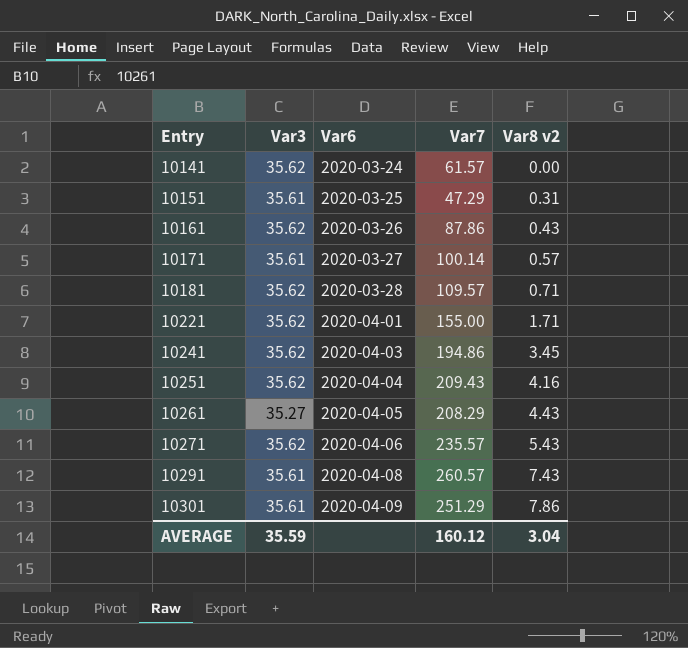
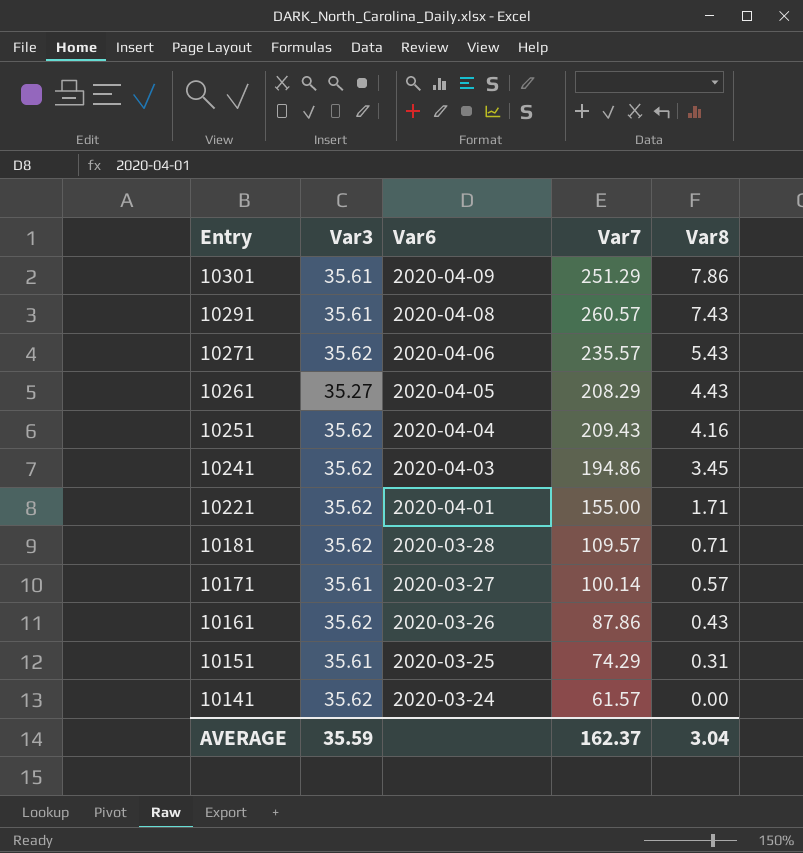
row order: Entry ascending -> Entry descending
column name: Var8 v2 -> Var8
10151 | Var7: 47.29 -> 74.29
AVERAGE | Var7: 160.12 -> 162.37

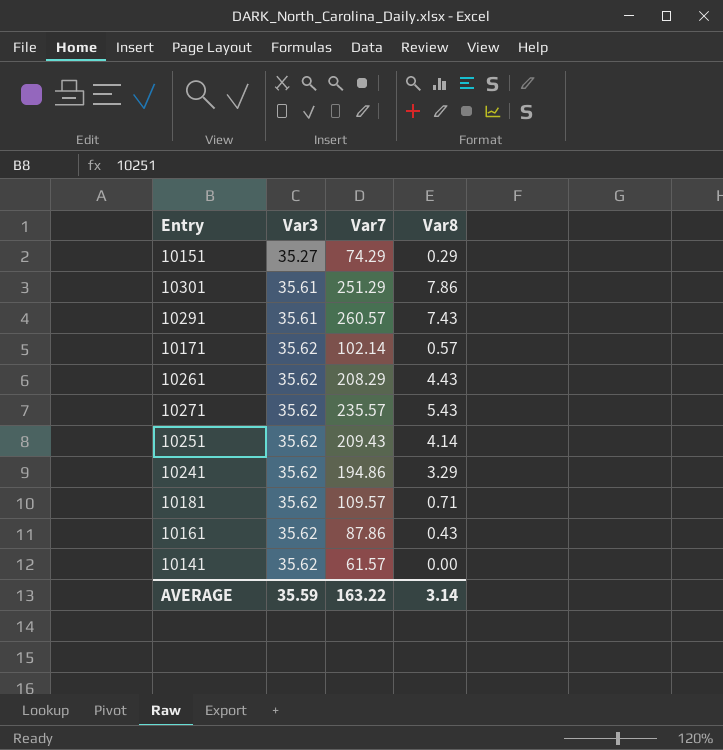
row order: Entry descending -> Var3 ascending
column Var6 | position: 3 -> none
row 10221: 35.62 | 2020-04-01 | 155.00 | 1.71 -> none
10151 | Var3: 35.61 -> 35.27
10151 | Var8: 0.31 -> 0.29
10171 | Var3: 35.61 -> 35.62
10171 | Var7: 100.14 -> 102.14
10261 | Var3: 35.27 -> 35.62
10251 | Var8: 4.16 -> 4.14
10241 | Var8: 3.45 -> 3.29
AVERAGE | Var7: 162.37 -> 163.22
AVERAGE | Var8: 3.04 -> 3.14

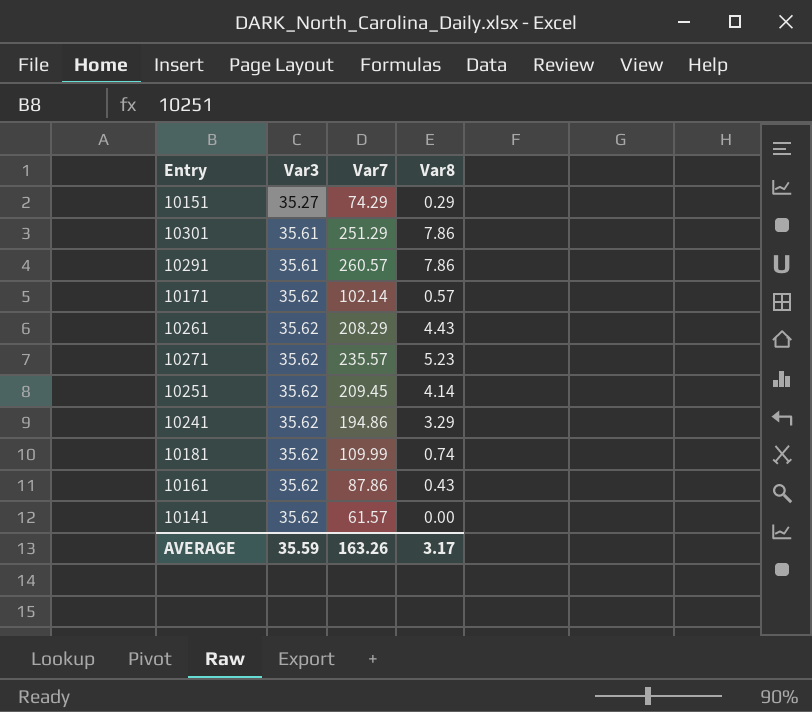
10291 | Var8: 7.43 -> 7.86
10271 | Var8: 5.43 -> 5.23
10251 | Var7: 209.43 -> 209.45
10181 | Var7: 109.57 -> 109.99
10181 | Var8: 0.71 -> 0.74
AVERAGE | Var7: 163.22 -> 163.26
AVERAGE | Var8: 3.14 -> 3.17

